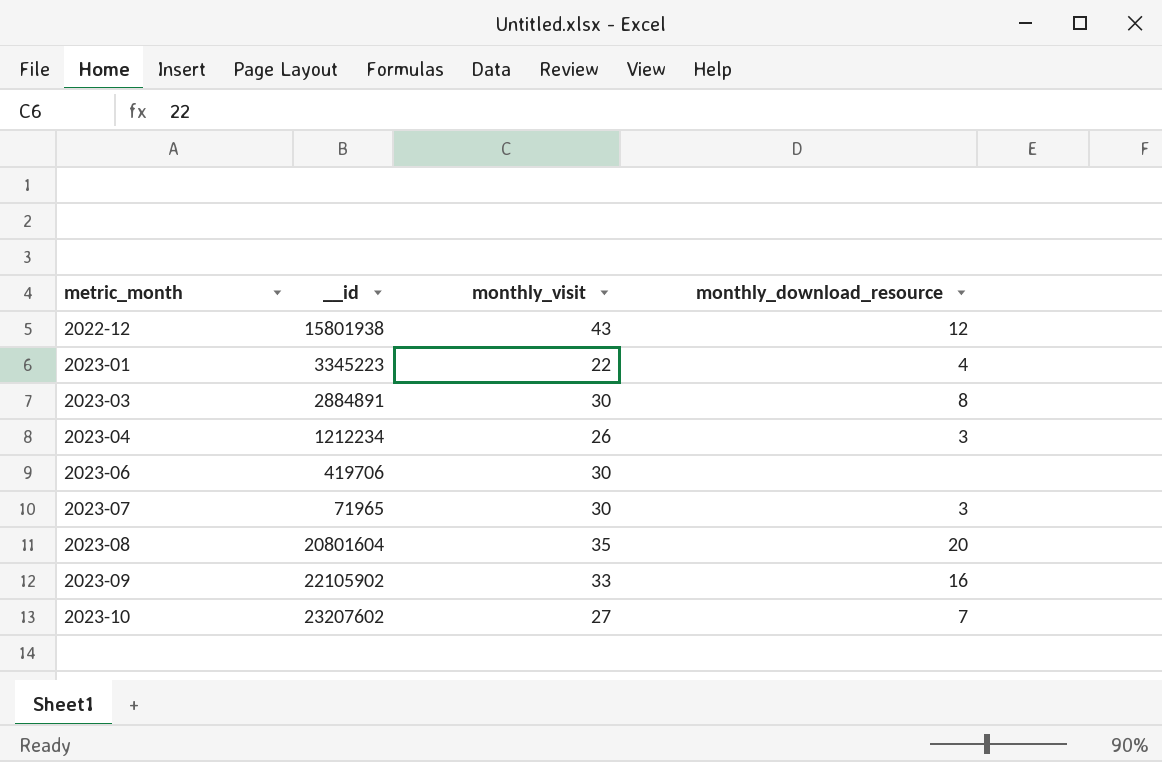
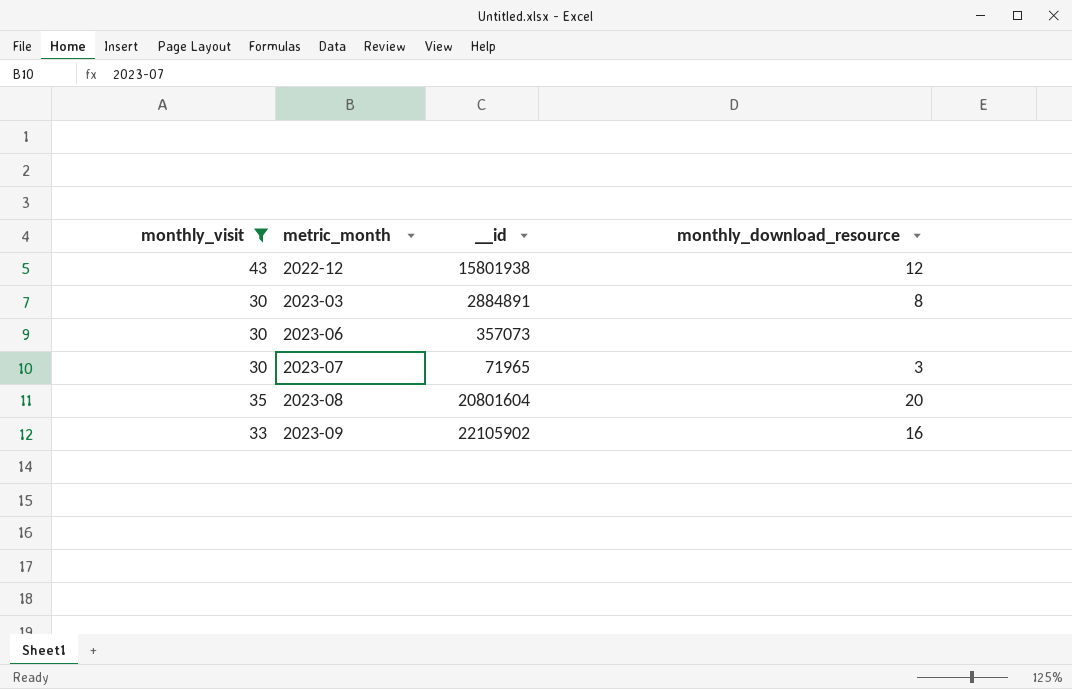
filter: none -> monthly_visit >= 30
column monthly_visit | position: 3 -> 1
2023-06 | __id: 419706 -> 357073

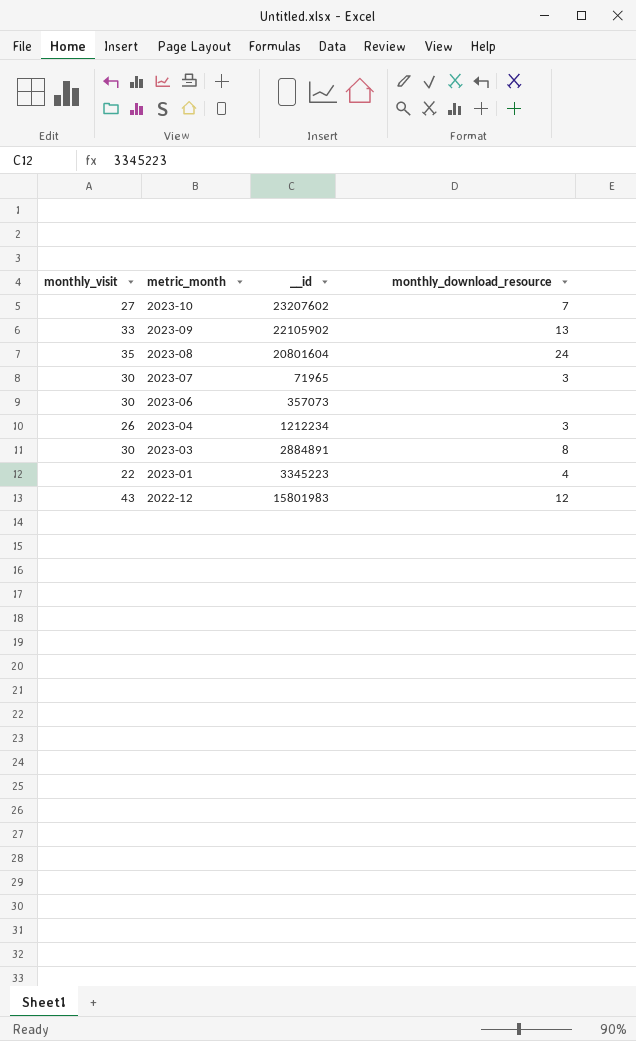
filter: monthly_visit >= 30 -> none
row order: metric_month ascending -> metric_month descending
2023-09 | monthly_download_resource: 16 -> 13
2023-08 | monthly_download_resource: 20 -> 24
2022-12 | __id: 15801938 -> 15801983

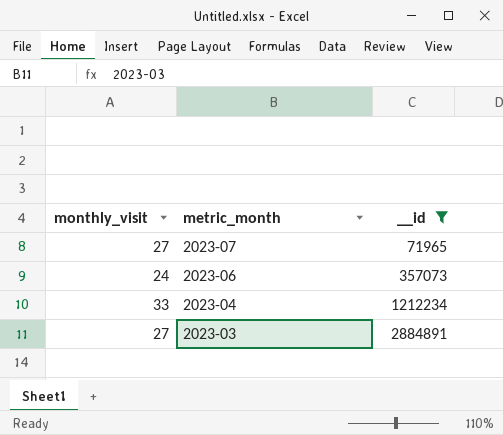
filter: none -> __id <= 2884891
column monthly_download_resource | position: 4 -> none
2023-07 | monthly_visit: 30 -> 27
2023-06 | monthly_visit: 30 -> 24
2023-04 | monthly_visit: 26 -> 33
2023-03 | monthly_visit: 30 -> 27

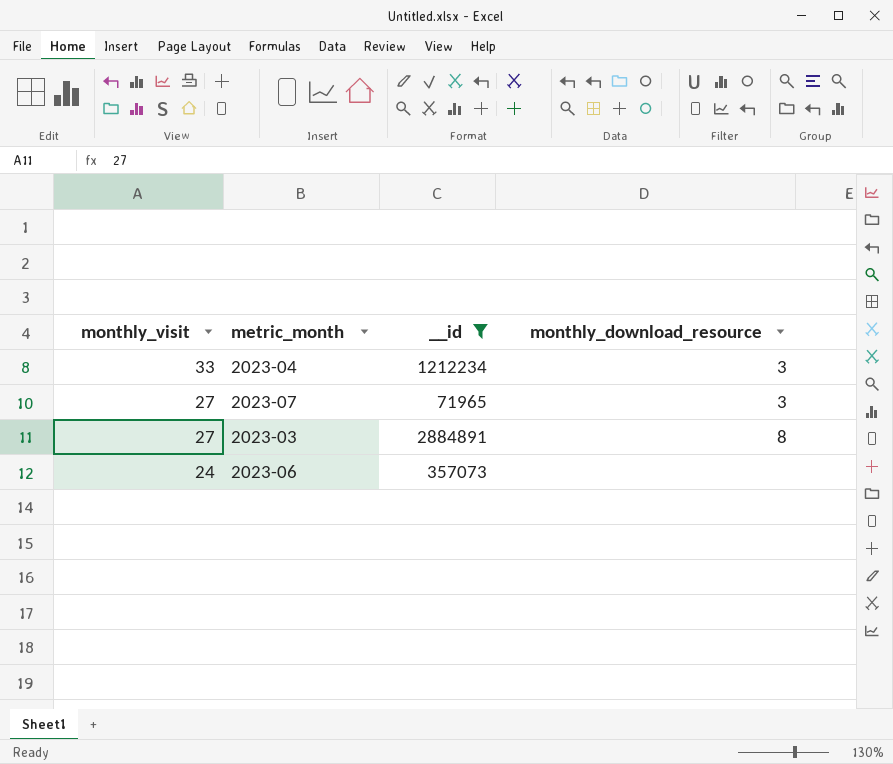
row order: metric_month descending -> monthly_visit descending
column monthly_download_resource | position: none -> 4

